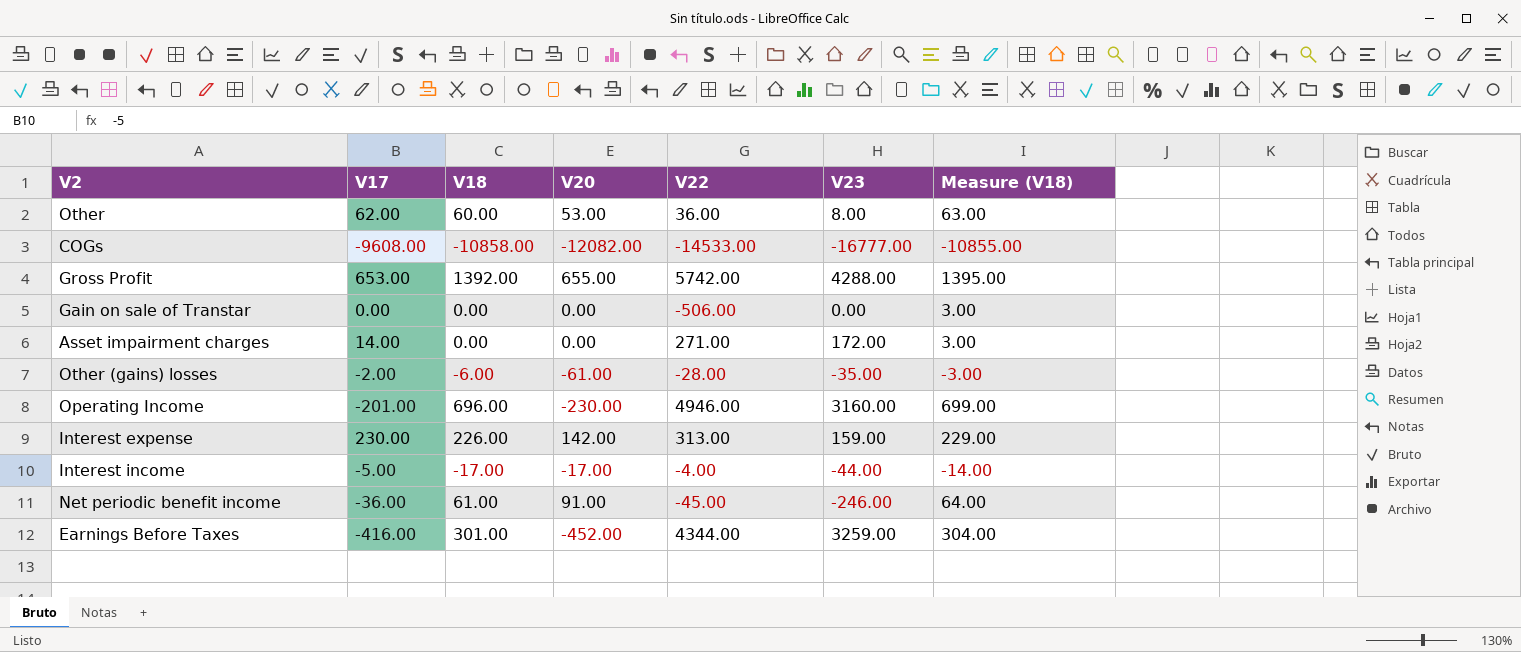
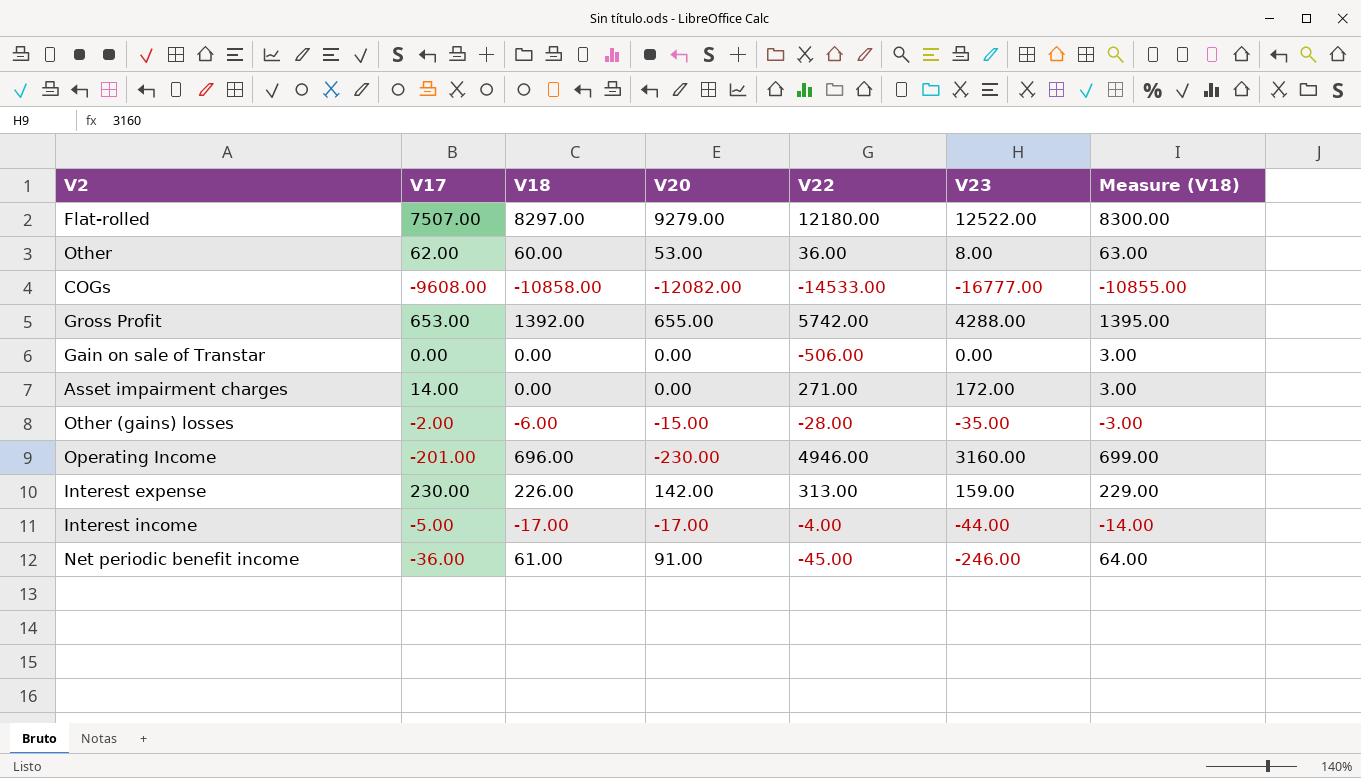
row Earnings Before Taxes: -416.00 | 301.00 | -452.00 | 4344.00 | 3259.00 | 304.00 -> none
row Flat-rolled: none -> 7507.00 | 8297.00 | 9279.00 | 12180.00 | 12522.00 | 8300.00
Other (gains) losses | V20: -61.00 -> -15.00

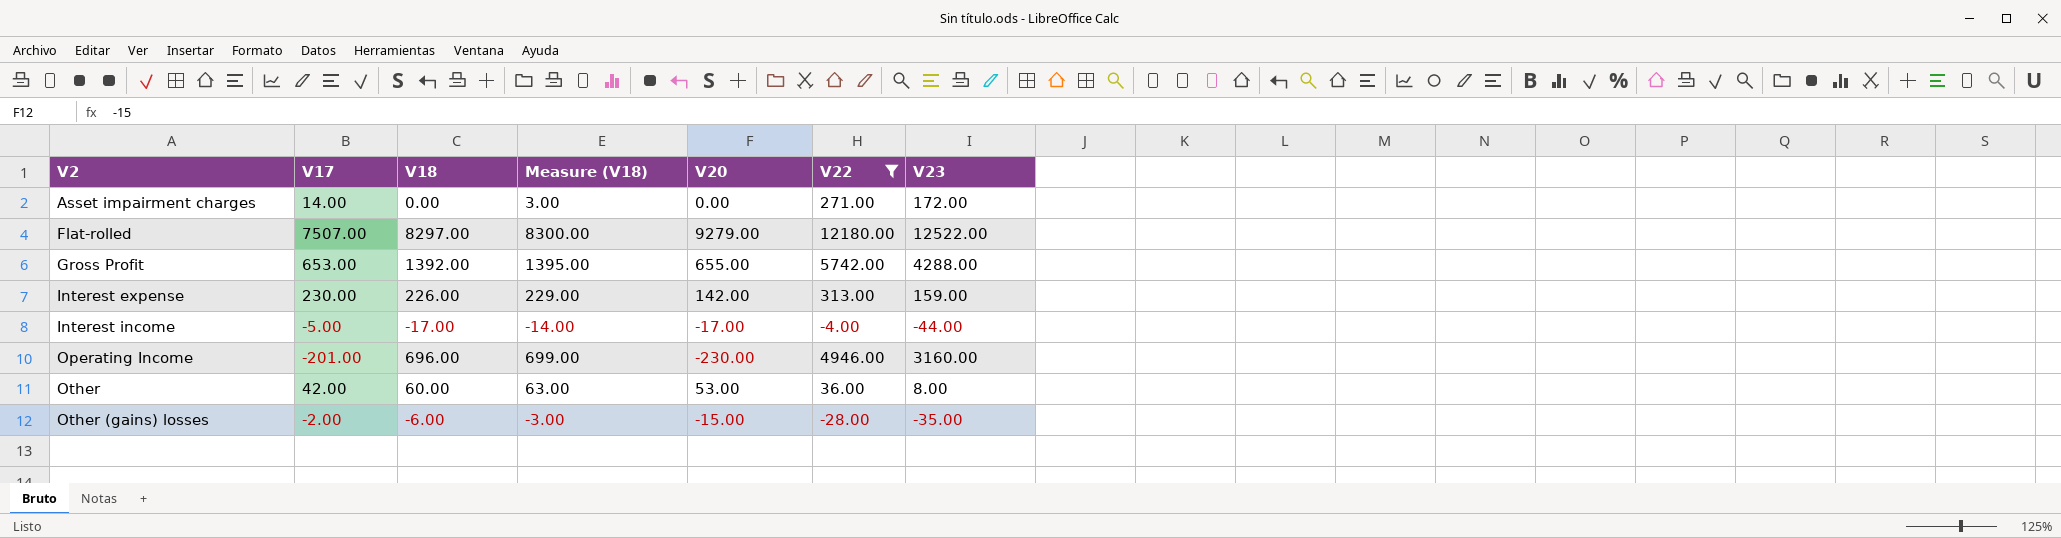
filter: none -> V22 >= -28.00
row order: none -> V2 ascending
column Measure (V18) | position: 7 -> 4
Other | V17: 62.00 -> 42.00

